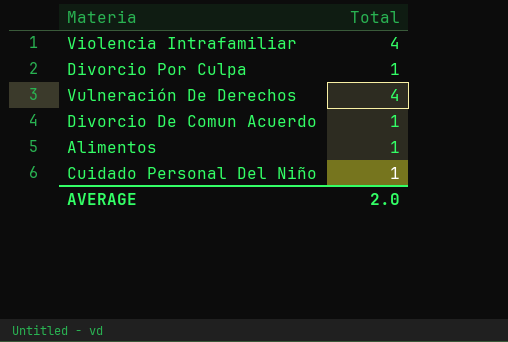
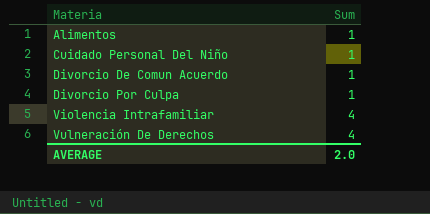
row order: none -> Materia ascending
column name: Total -> Sum

